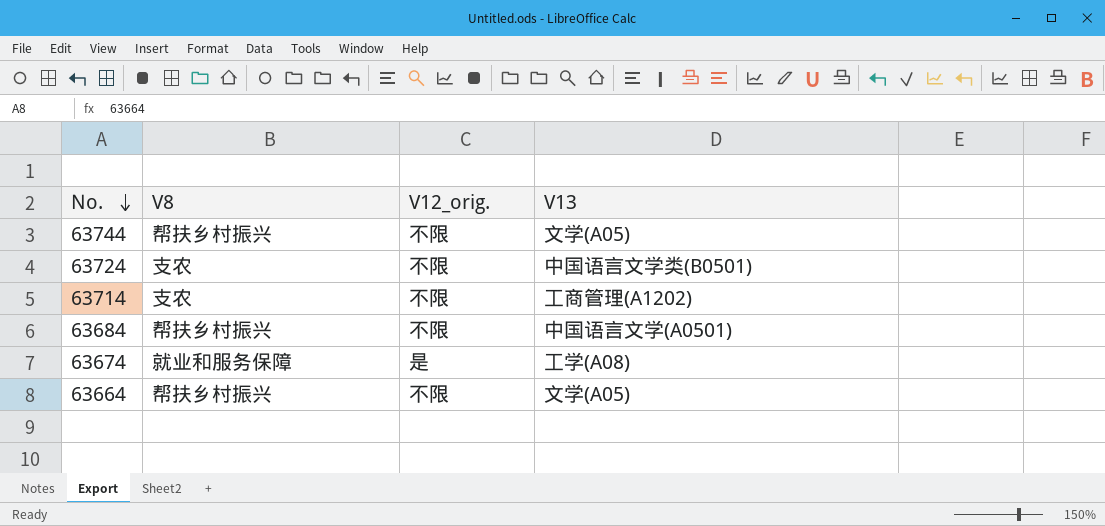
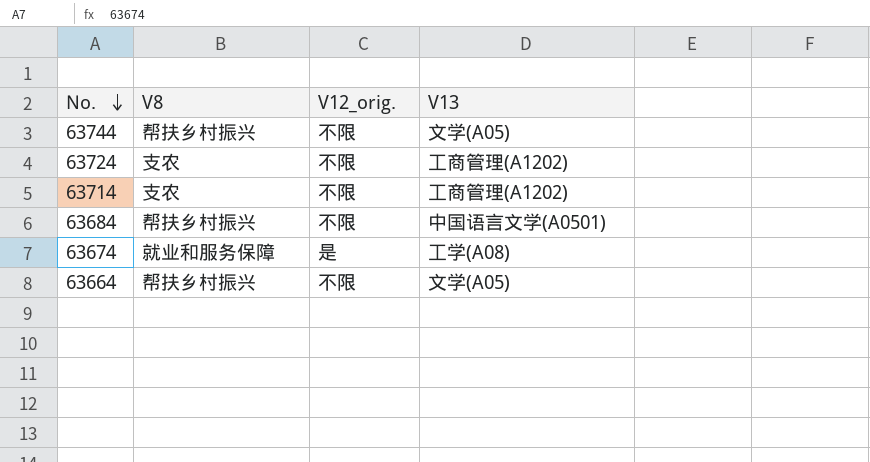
63724 | V13: 中国语言文学类(B0501) -> 工商管理(A1202)

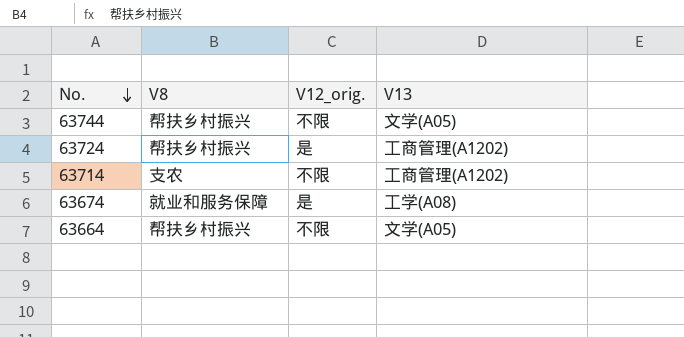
row 63684: 帮扶乡村振兴 | 不限 | 中国语言文学(A0501) -> none
63724 | V8: 支农 -> 帮扶乡村振兴
63724 | V12_orig.: 不限 -> 是

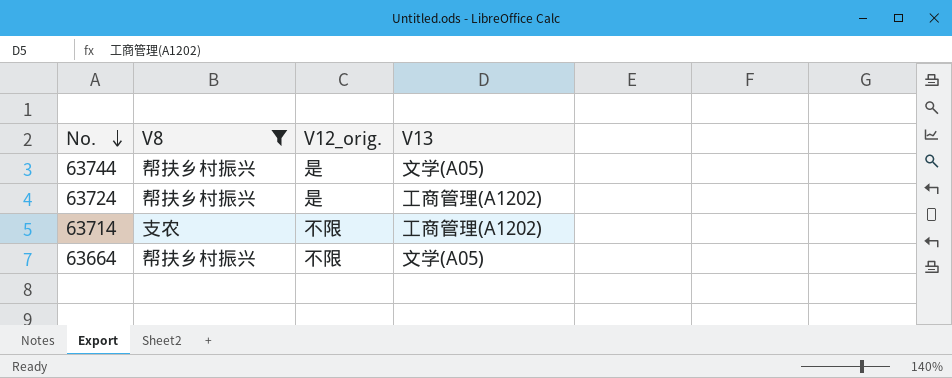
filter: none -> V8 != 就业和服务保障
63744 | V12_orig.: 不限 -> 是

